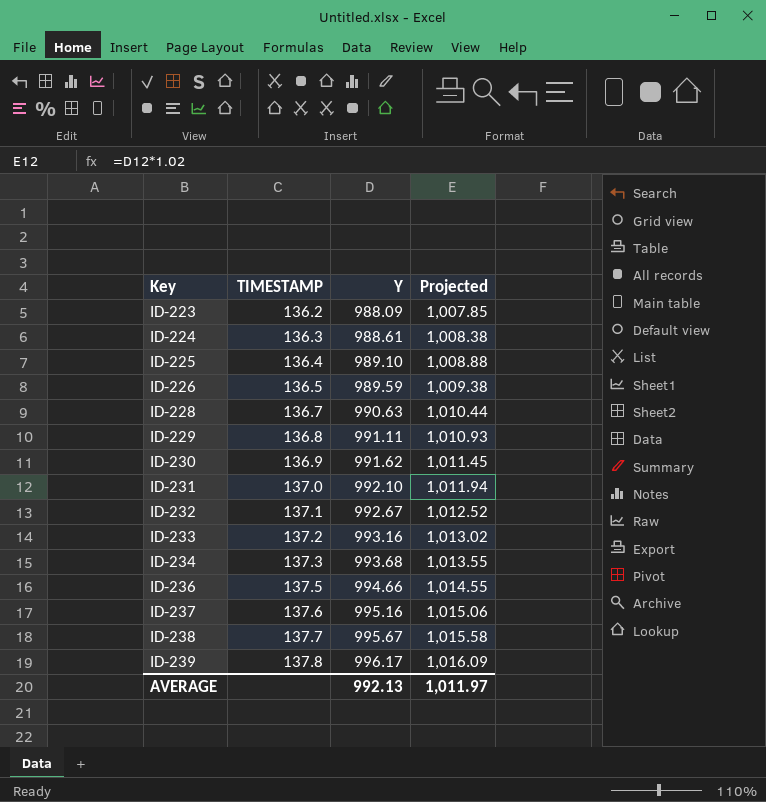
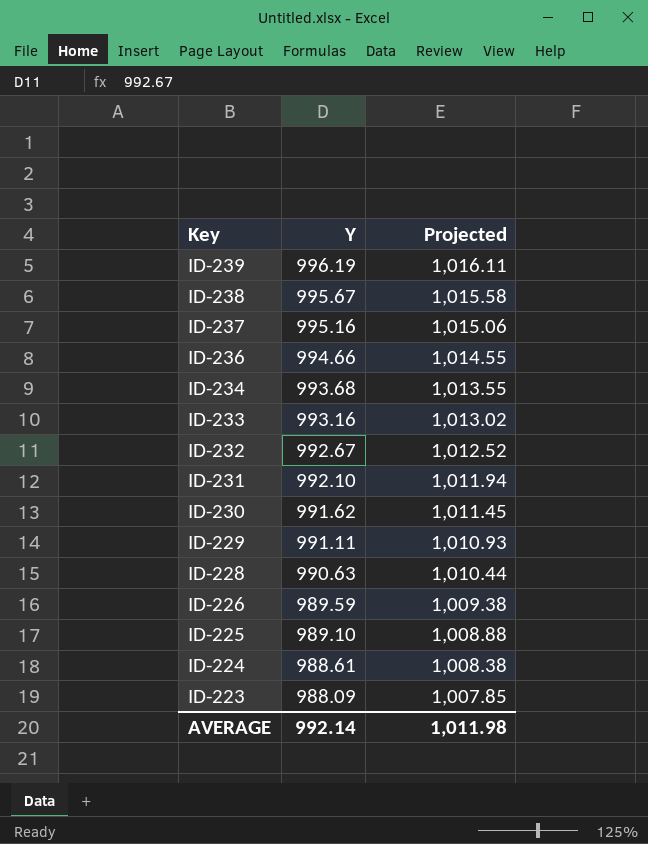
row order: Key ascending -> Key descending
column TIMESTAMP | position: 2 -> none
ID-239 | Y: 996.17 -> 996.19
ID-239 | Projected: 1,016.09 -> 1,016.11
AVERAGE | Y: 992.13 -> 992.14
AVERAGE | Projected: 1,011.97 -> 1,011.98

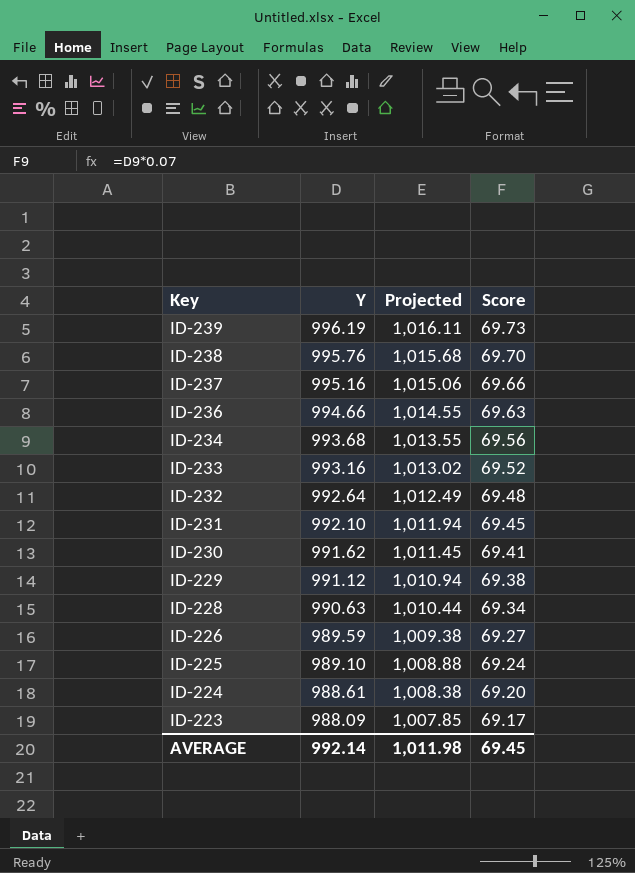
column Score | formula: none -> [Y] * 0.07
ID-238 | Y: 995.67 -> 995.76
ID-238 | Projected: 1,015.58 -> 1,015.68
ID-232 | Y: 992.67 -> 992.64
ID-232 | Projected: 1,012.52 -> 1,012.49
ID-229 | Y: 991.11 -> 991.12
ID-229 | Projected: 1,010.93 -> 1,010.94

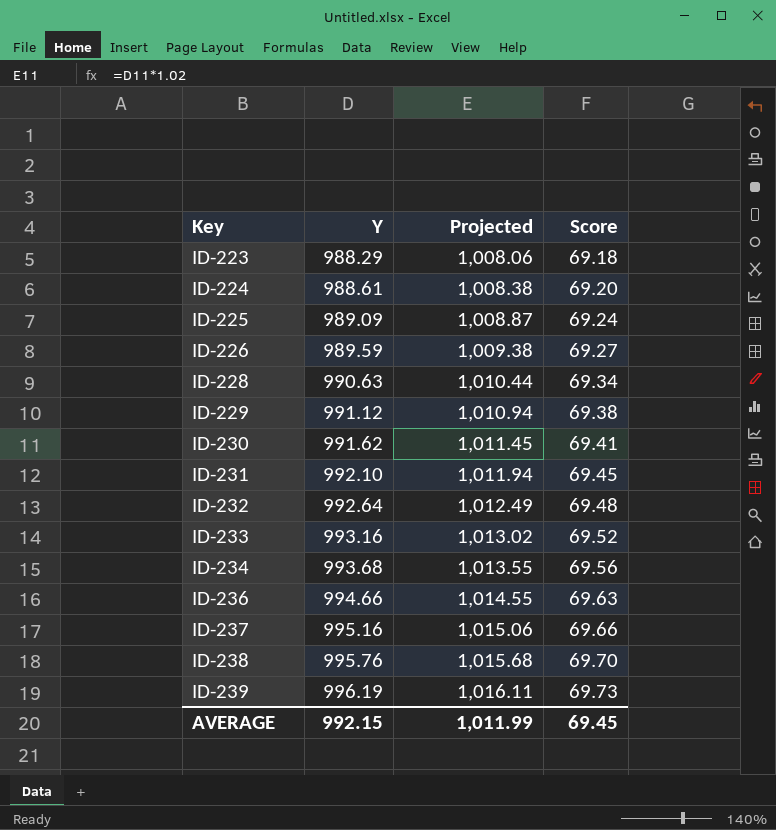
row order: Key descending -> Key ascending
ID-223 | Y: 988.09 -> 988.29
ID-223 | Projected: 1,007.85 -> 1,008.06
ID-223 | Score: 69.17 -> 69.18
ID-225 | Y: 989.10 -> 989.09
ID-225 | Projected: 1,008.88 -> 1,008.87
AVERAGE | Y: 992.14 -> 992.15
AVERAGE | Projected: 1,011.98 -> 1,011.99

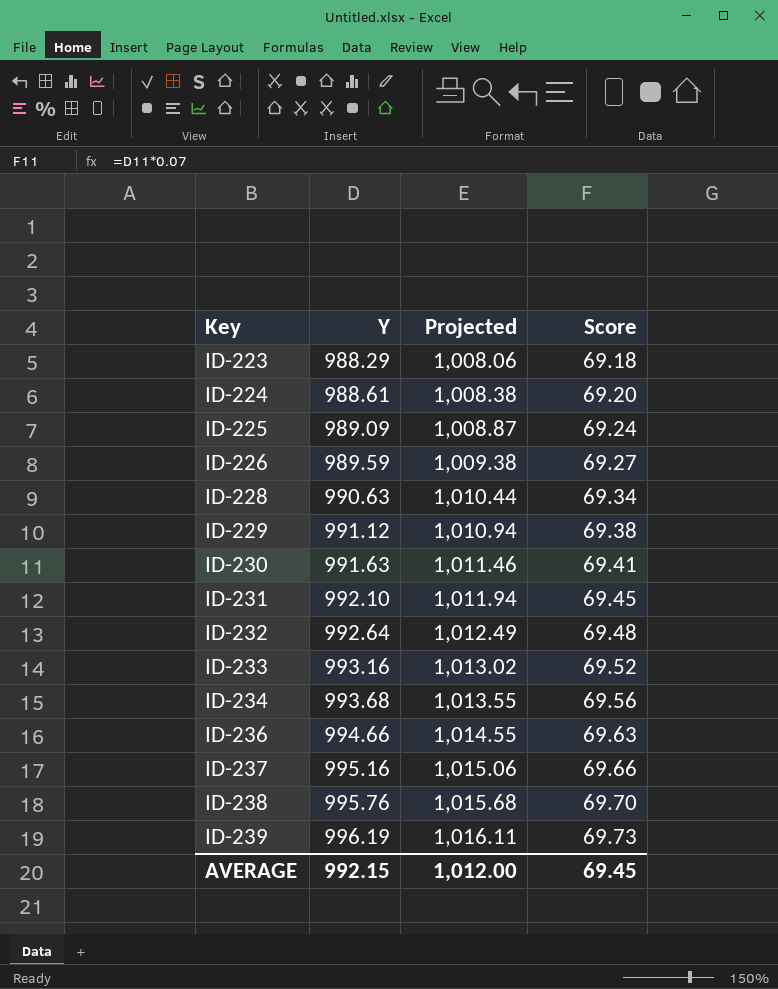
ID-230 | Y: 991.62 -> 991.63
ID-230 | Projected: 1,011.45 -> 1,011.46
AVERAGE | Projected: 1,011.99 -> 1,012.00

